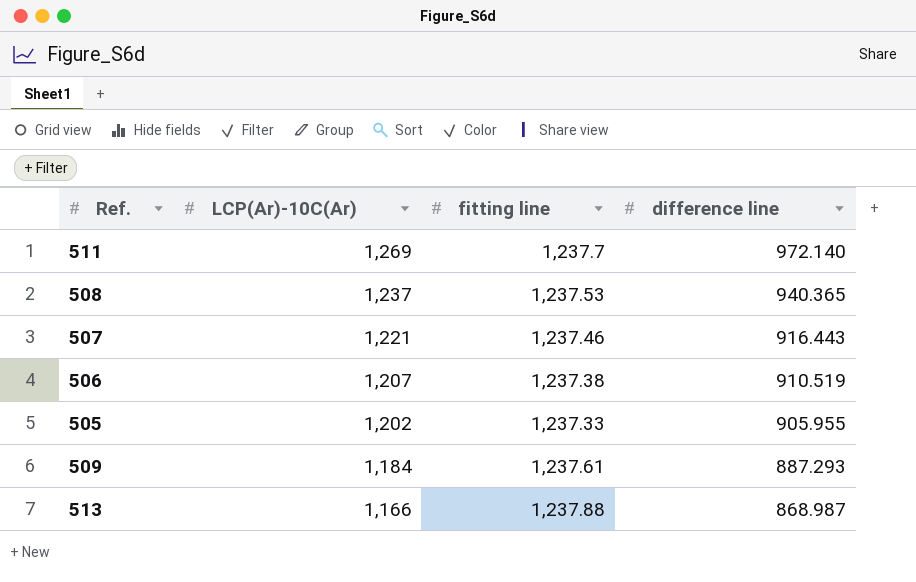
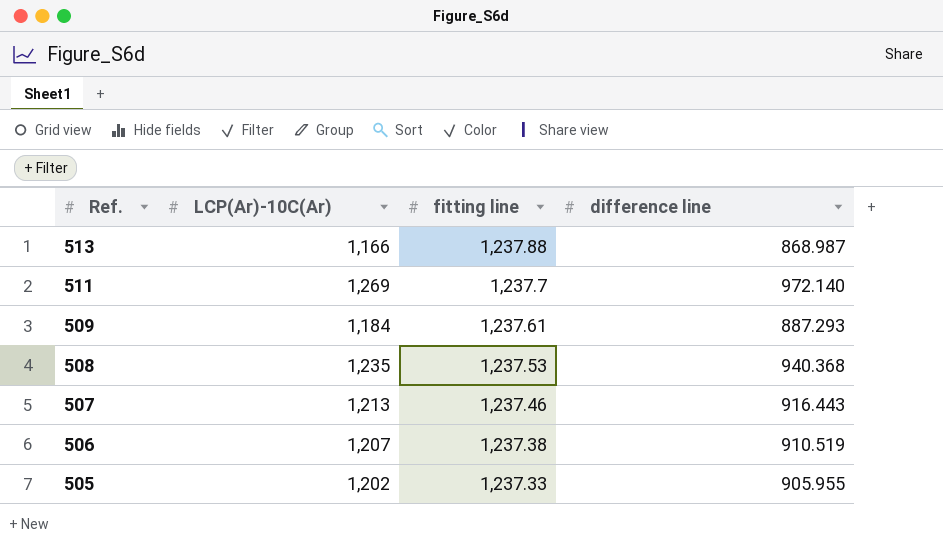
row order: LCP(Ar)-10C(Ar) descending -> Ref. descending
508 | LCP(Ar)-10C(Ar): 1,237 -> 1,235
508 | difference line: 940.365 -> 940.368
507 | LCP(Ar)-10C(Ar): 1,221 -> 1,213

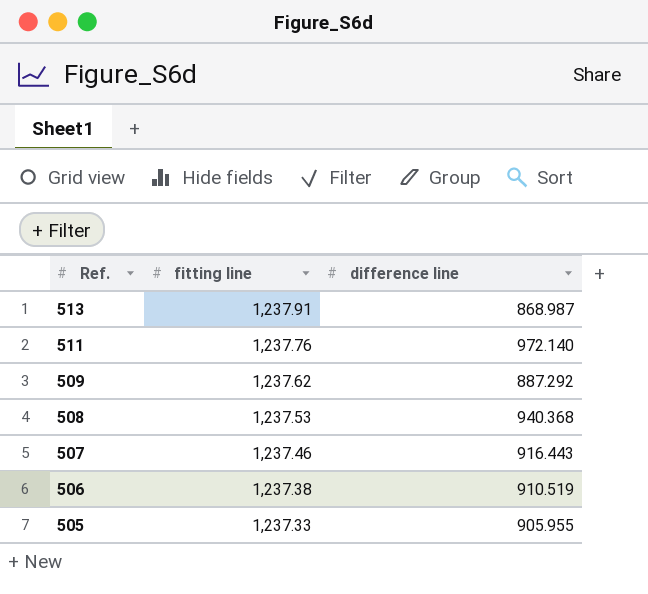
column LCP(Ar)-10C(Ar) | position: 2 -> none
513 | fitting line: 1,237.88 -> 1,237.91
511 | fitting line: 1,237.7 -> 1,237.76
509 | fitting line: 1,237.61 -> 1,237.62
509 | difference line: 887.293 -> 887.292

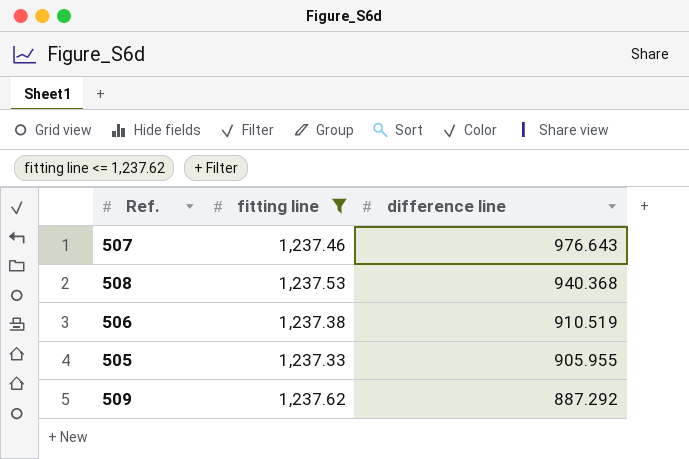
filter: none -> fitting line <= 1,237.62
row order: Ref. descending -> difference line descending
507 | difference line: 916.443 -> 976.643

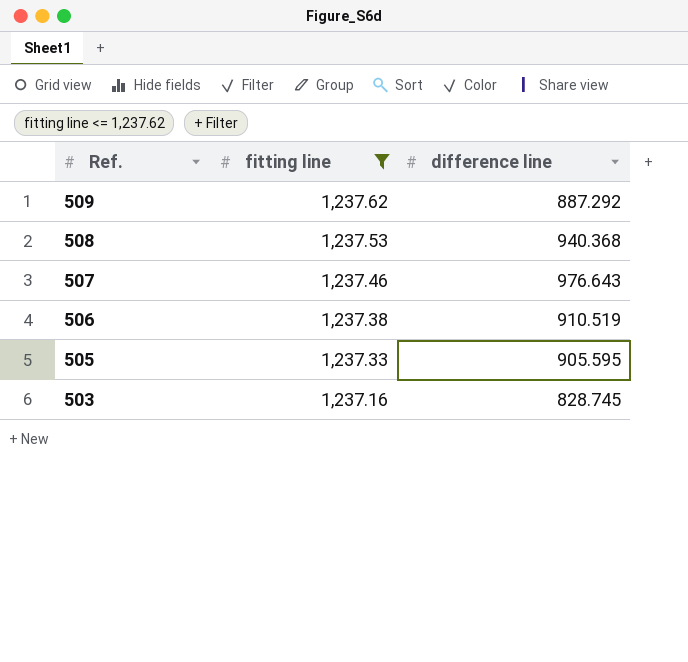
row order: difference line descending -> Ref. descending
505 | difference line: 905.955 -> 905.595
row 503: none -> 1,237.16 | 828.745

